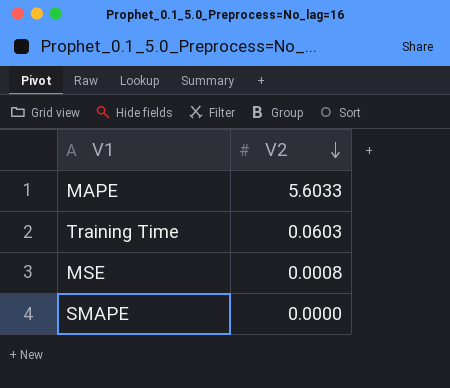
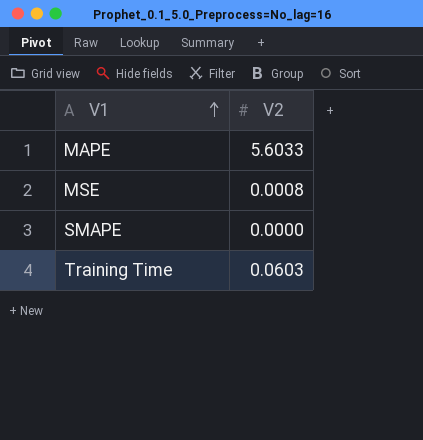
row order: V2 descending -> V1 ascending

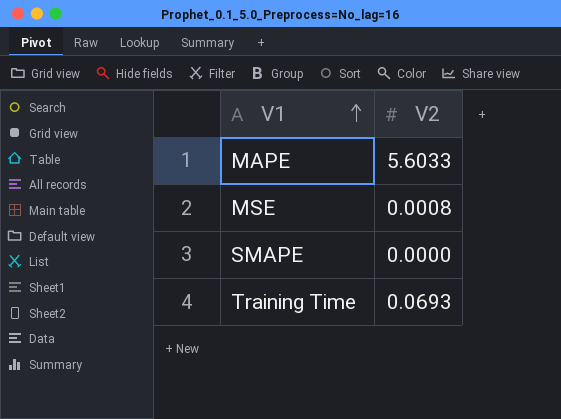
Training Time | V2: 0.0603 -> 0.0693

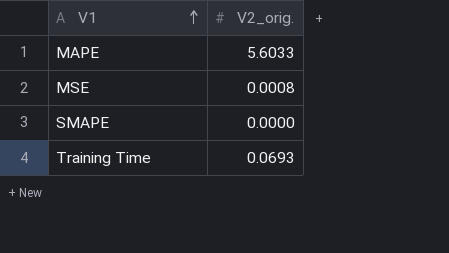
column name: V2 -> V2_orig.

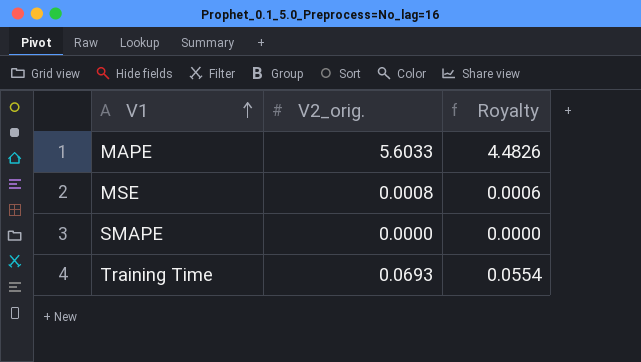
column Royalty | formula: none -> [V2_orig.] * 0.8

